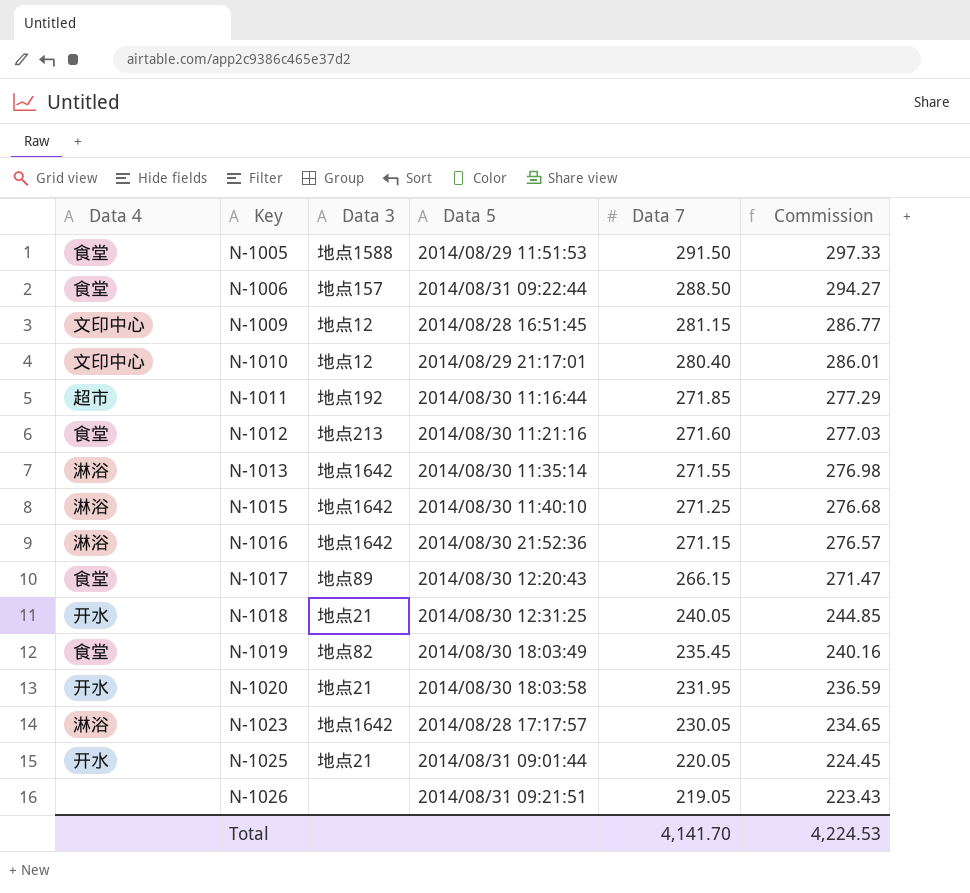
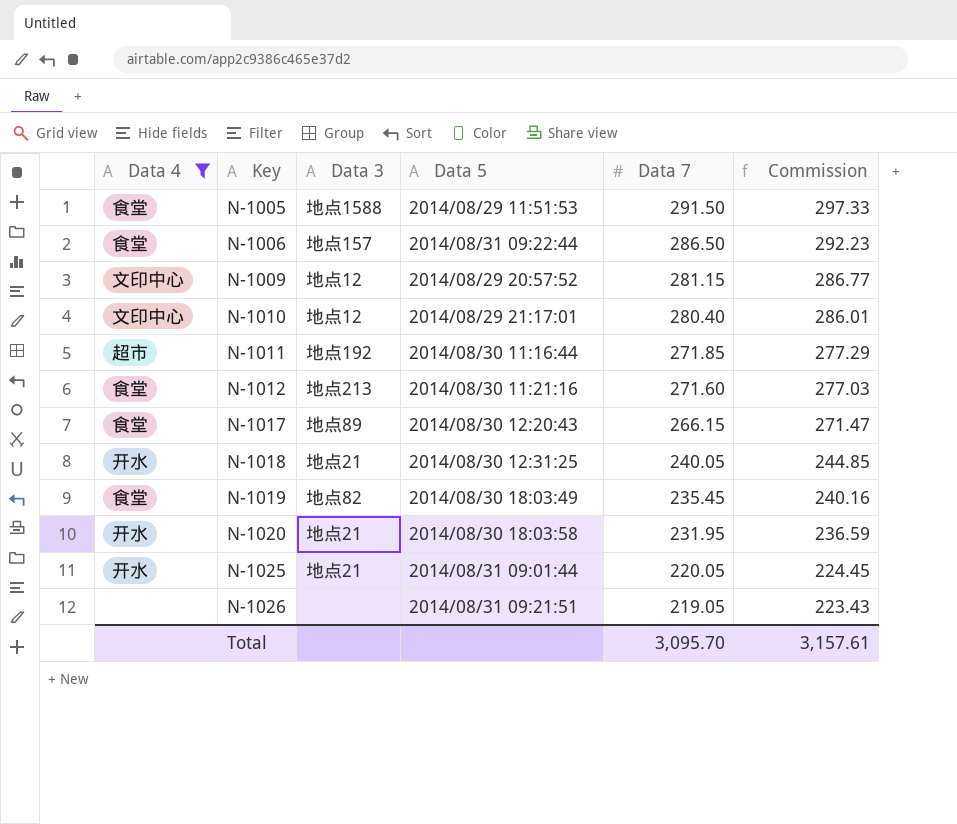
filter: none -> Data 4 != 淋浴
N-1006 | Data 7: 288.50 -> 286.50
N-1006 | Commission: 294.27 -> 292.23
N-1009 | Data 5: 2014/08/28 16:51:45 -> 2014/08/29 20:57:52
Total | Data 7: 4,141.70 -> 3,095.70
Total | Commission: 4,224.53 -> 3,157.61

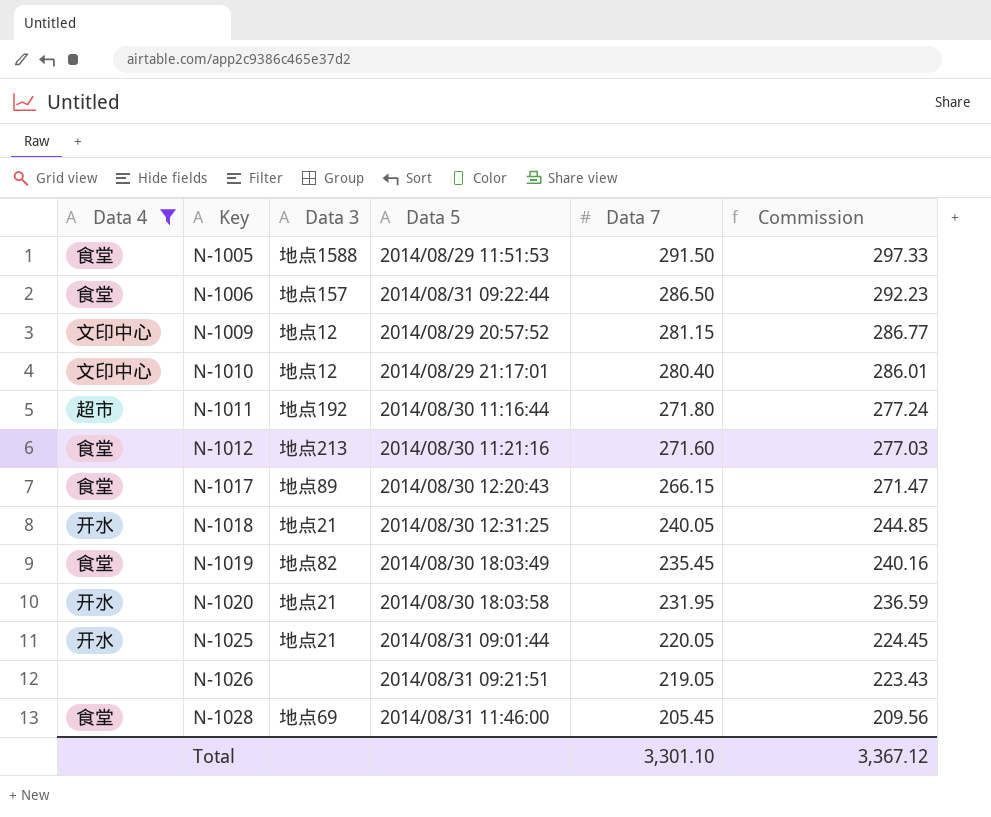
N-1011 | Data 7: 271.85 -> 271.80
N-1011 | Commission: 277.29 -> 277.24
row N-1028: none -> 食堂 | 地点69 | 2014/08/31 11:46:00 | 205.45 | 209.56
Total | Data 7: 3,095.70 -> 3,301.10
Total | Commission: 3,157.61 -> 3,367.12

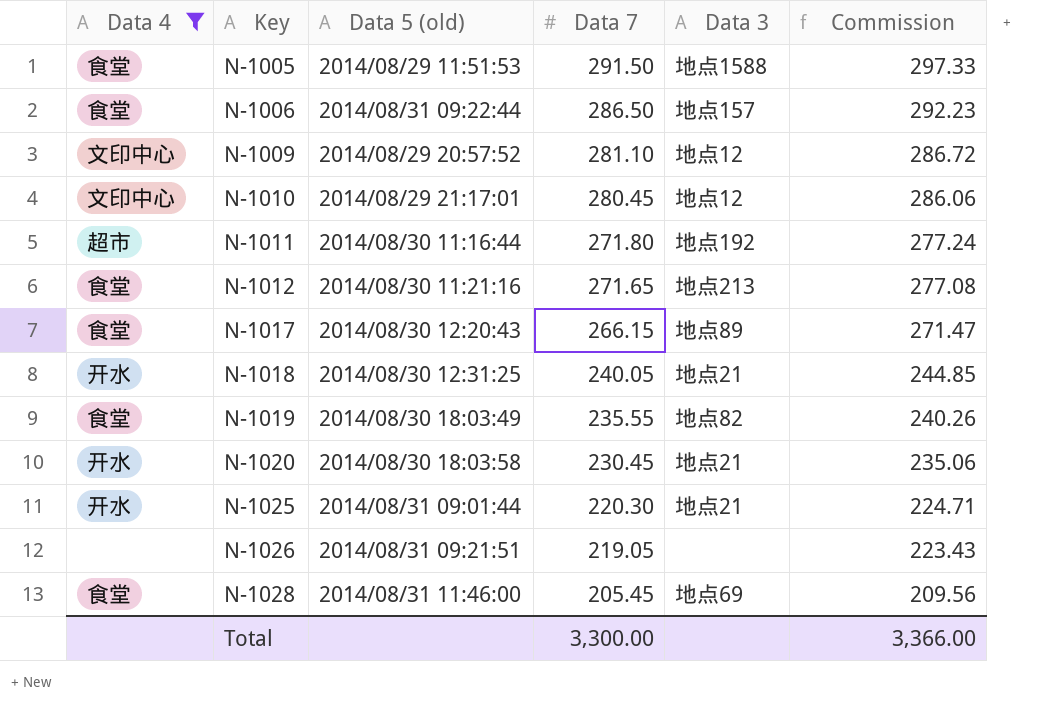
column name: Data 5 -> Data 5 (old)
column Data 3 | position: 3 -> 5
N-1009 | Data 7: 281.15 -> 281.10
N-1009 | Commission: 286.77 -> 286.72
N-1010 | Data 7: 280.40 -> 280.45
N-1010 | Commission: 286.01 -> 286.06
N-1012 | Data 7: 271.60 -> 271.65
N-1012 | Commission: 277.03 -> 277.08
N-1019 | Data 7: 235.45 -> 235.55
N-1019 | Commission: 240.16 -> 240.26
N-1020 | Data 7: 231.95 -> 230.45
N-1020 | Commission: 236.59 -> 235.06
N-1025 | Data 7: 220.05 -> 220.30
N-1025 | Commission: 224.45 -> 224.71
Total | Data 7: 3,301.10 -> 3,300.00
Total | Commission: 3,367.12 -> 3,366.00

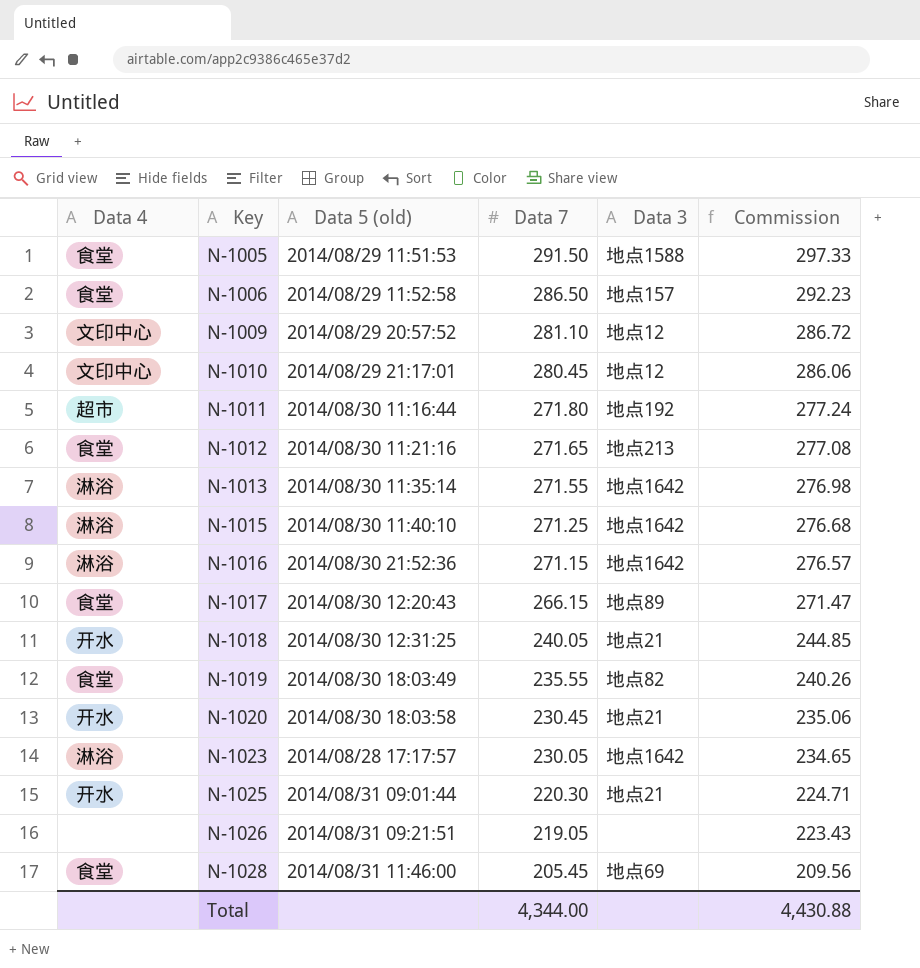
filter: Data 4 != 淋浴 -> none
N-1006 | Data 5 (old): 2014/08/31 09:22:44 -> 2014/08/29 11:52:58
Total | Data 7: 3,300.00 -> 4,344.00
Total | Commission: 3,366.00 -> 4,430.88

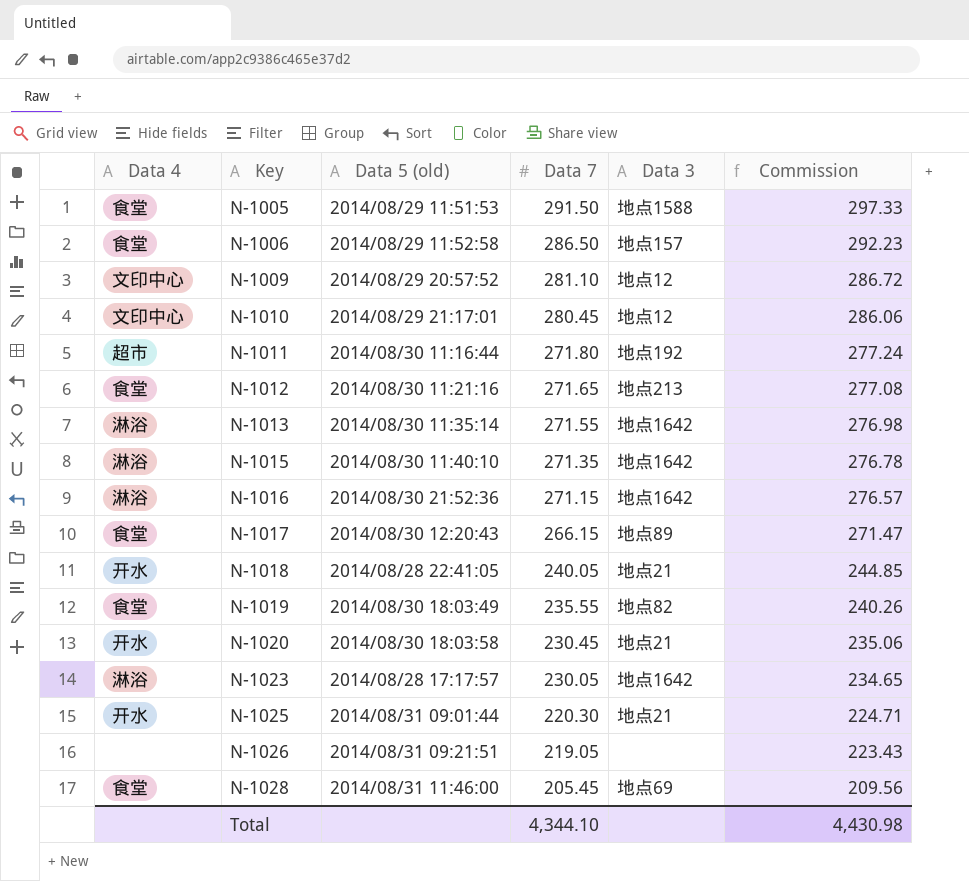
N-1015 | Data 7: 271.25 -> 271.35
N-1015 | Commission: 276.68 -> 276.78
N-1018 | Data 5 (old): 2014/08/30 12:31:25 -> 2014/08/28 22:41:05
Total | Data 7: 4,344.00 -> 4,344.10
Total | Commission: 4,430.88 -> 4,430.98

